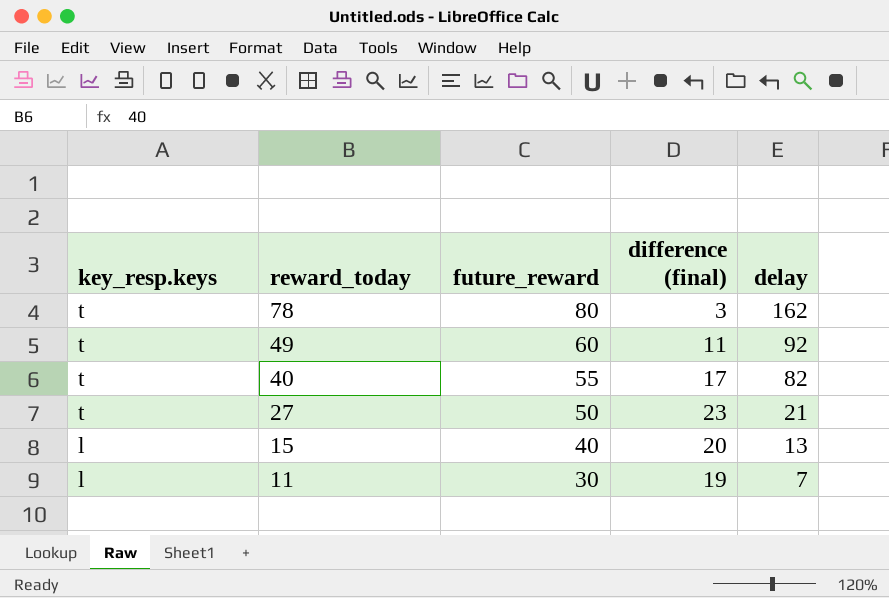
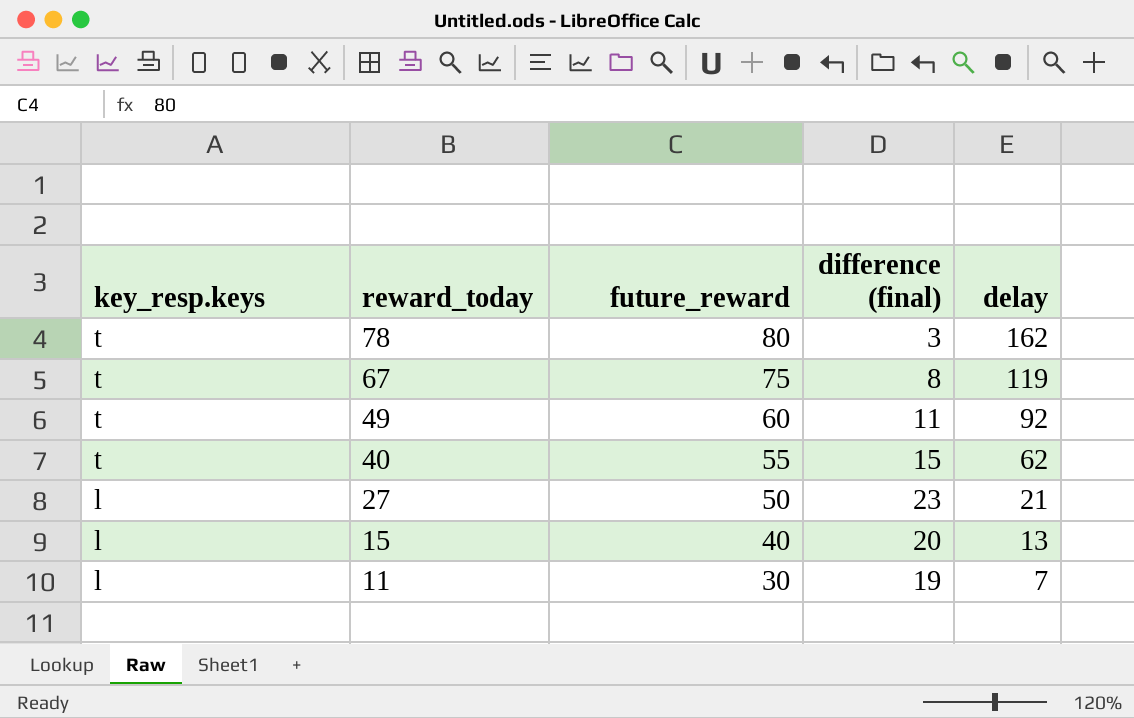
row 67: none -> t | 75 | 8 | 119
40 | difference (final): 17 -> 15
40 | delay: 82 -> 62
27 | key_resp.keys: t -> l

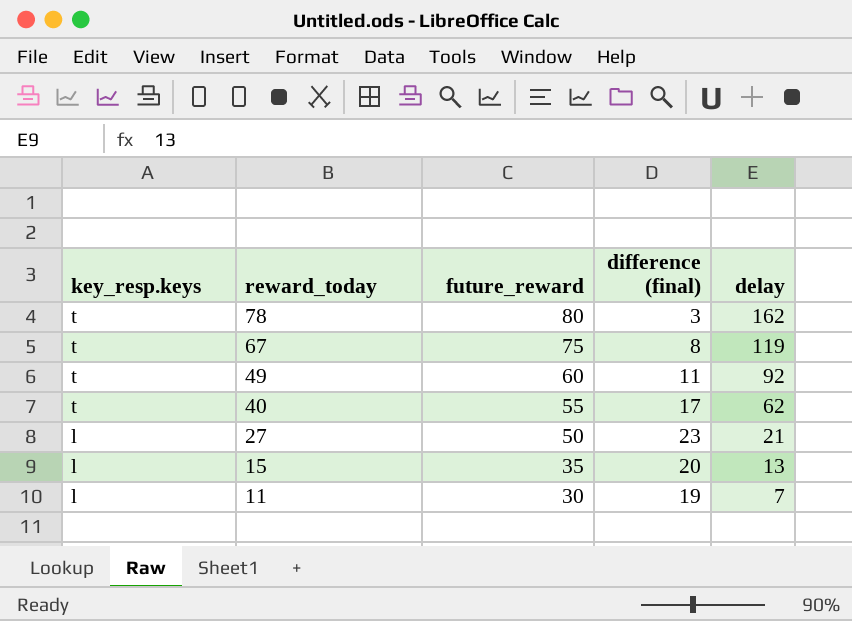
40 | difference (final): 15 -> 17
15 | future_reward: 40 -> 35

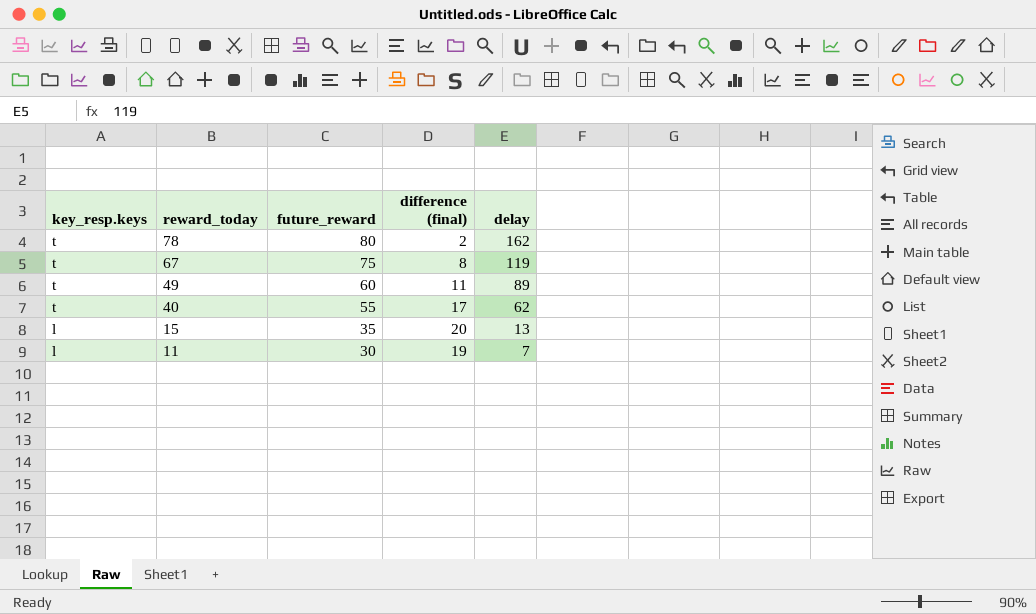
row 27: l | 50 | 23 | 21 -> none
78 | difference (final): 3 -> 2
49 | delay: 92 -> 89

